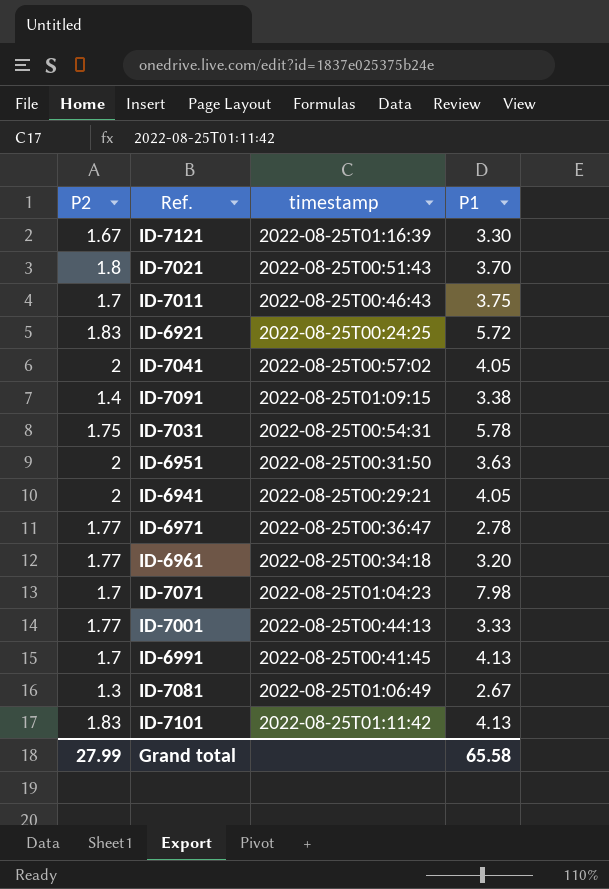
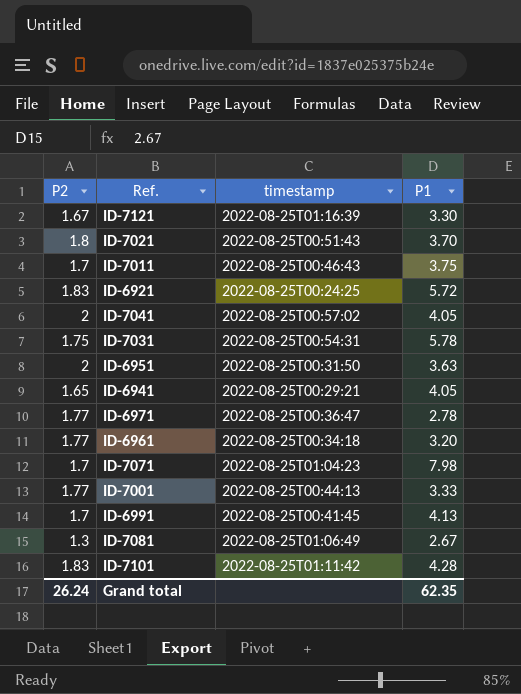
row ID-7091: 1.4 | 2022-08-25T01:09:15 | 3.38 -> none
ID-6941 | P2: 2 -> 1.65
ID-7101 | P1: 4.13 -> 4.28
Grand total | P2: 27.99 -> 26.24
Grand total | P1: 65.58 -> 62.35

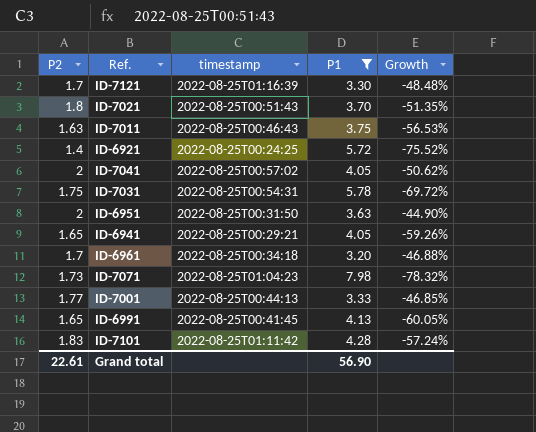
filter: none -> P1 >= 3.20
column Growth | formula: none -> ([P2] - [P1]) / [P1]
ID-7121 | P2: 1.67 -> 1.7
ID-7011 | P2: 1.7 -> 1.63
ID-6921 | P2: 1.83 -> 1.4
ID-6961 | P2: 1.77 -> 1.7
ID-7071 | P2: 1.7 -> 1.73
ID-6991 | P2: 1.7 -> 1.65
Grand total | P2: 26.24 -> 22.61
Grand total | P1: 62.35 -> 56.90

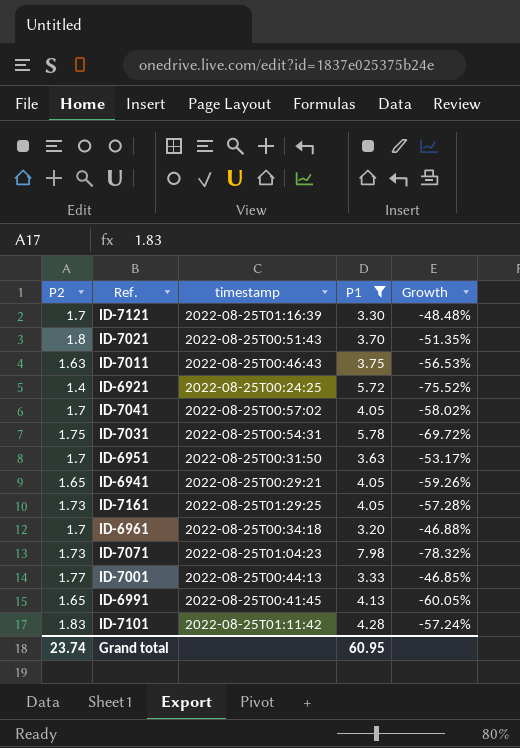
ID-7041 | P2: 2 -> 1.7
ID-7041 | Growth: -50.62% -> -58.02%
ID-6951 | P2: 2 -> 1.7
ID-6951 | Growth: -44.90% -> -53.17%
row ID-7161: none -> 1.73 | 2022-08-25T01:29:25 | 4.05 | -57.28%
Grand total | P2: 22.61 -> 23.74
Grand total | P1: 56.90 -> 60.95

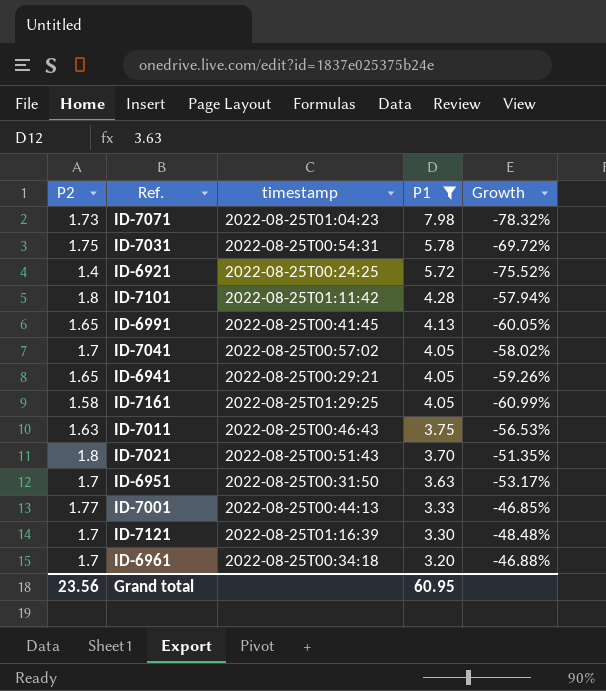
row order: none -> P1 descending
ID-7101 | P2: 1.83 -> 1.8
ID-7101 | Growth: -57.24% -> -57.94%
ID-7161 | P2: 1.73 -> 1.58
ID-7161 | Growth: -57.28% -> -60.99%
Grand total | P2: 23.74 -> 23.56

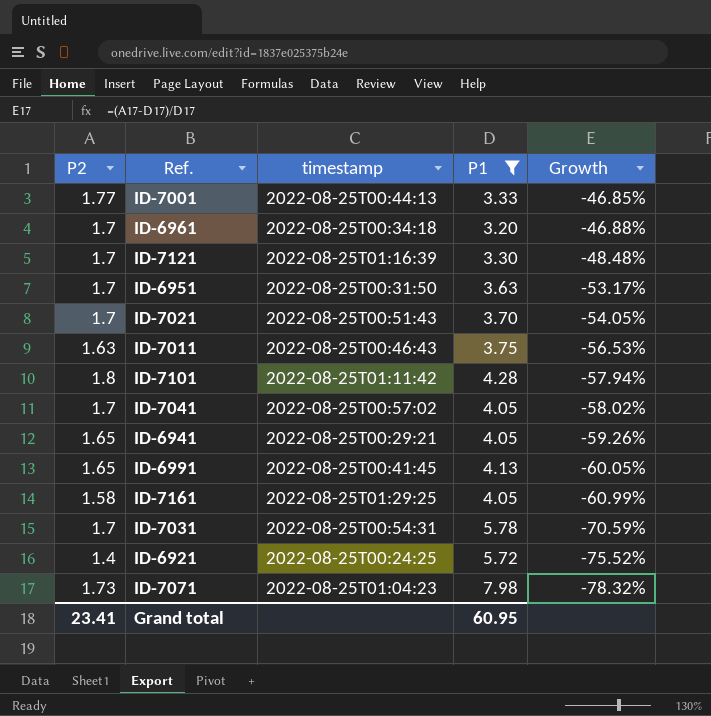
row order: P1 descending -> Growth descending
ID-7021 | P2: 1.8 -> 1.7
ID-7021 | Growth: -51.35% -> -54.05%
ID-7031 | P2: 1.75 -> 1.7
ID-7031 | Growth: -69.72% -> -70.59%
Grand total | P2: 23.56 -> 23.41

